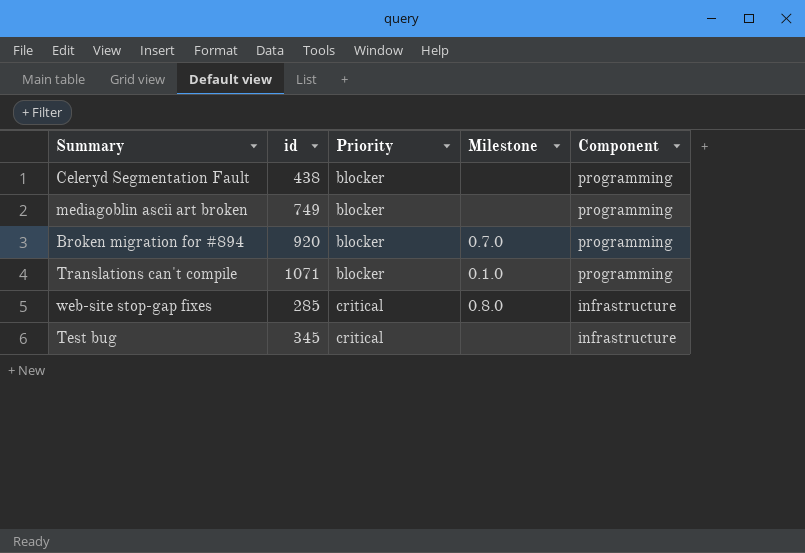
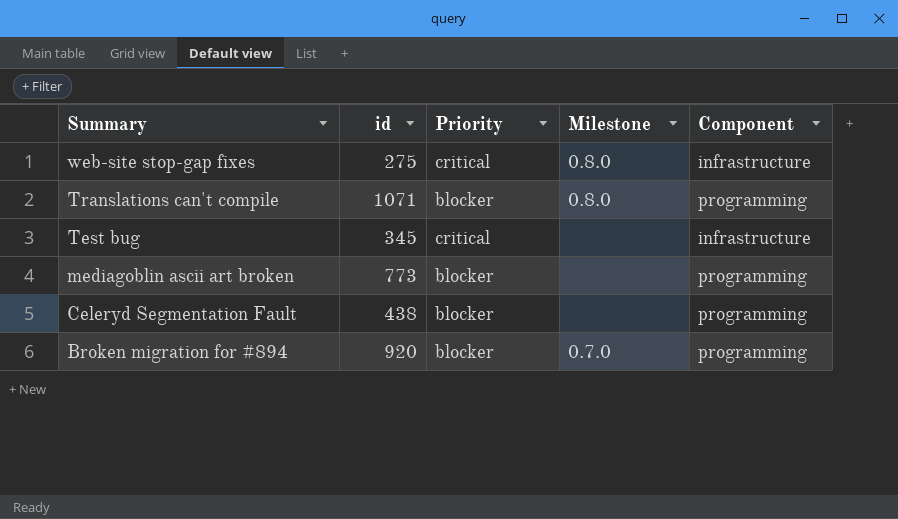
row order: Priority ascending -> Summary descending
web-site stop-gap fixes | id: 285 -> 275
Translations can't compile | Milestone: 0.1.0 -> 0.8.0
mediagoblin ascii art broken | id: 749 -> 773

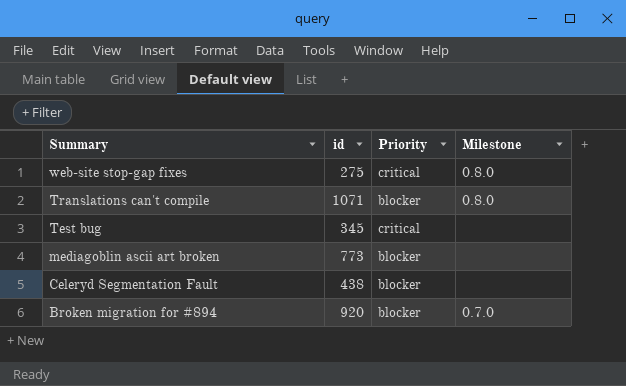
column Component | position: 5 -> none

